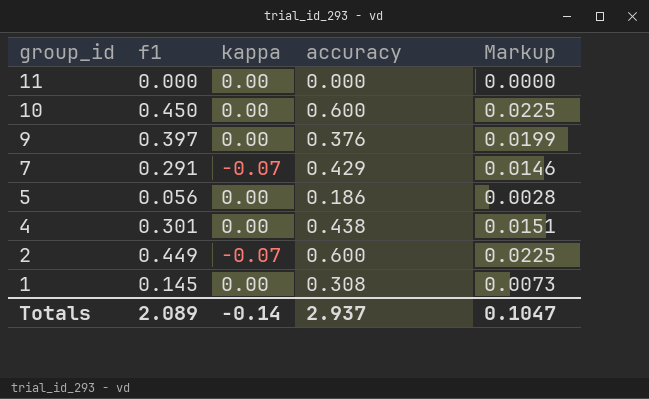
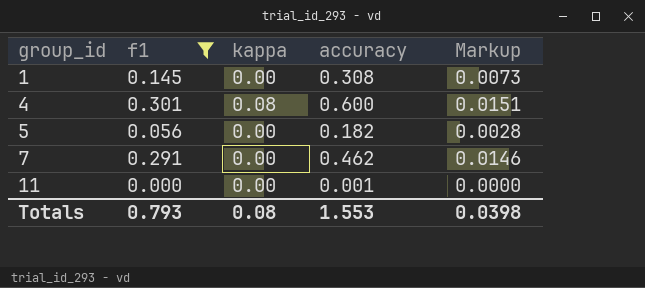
filter: none -> f1 <= 0.301
row order: group_id descending -> group_id ascending
4 | kappa: 0.00 -> 0.08
4 | accuracy: 0.438 -> 0.600
5 | accuracy: 0.186 -> 0.182
7 | kappa: -0.07 -> 0.00
7 | accuracy: 0.429 -> 0.462
11 | accuracy: 0.000 -> 0.001
Totals | f1: 2.089 -> 0.793
Totals | kappa: -0.14 -> 0.08
Totals | accuracy: 2.937 -> 1.553
Totals | Markup: 0.1047 -> 0.0398

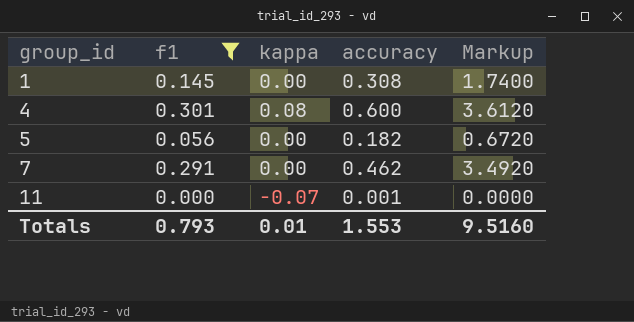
column Markup | formula: [f1] * 0.05 -> [f1] * 12
11 | kappa: 0.00 -> -0.07
Totals | kappa: 0.08 -> 0.01
Totals | Markup: 0.0398 -> 9.5160

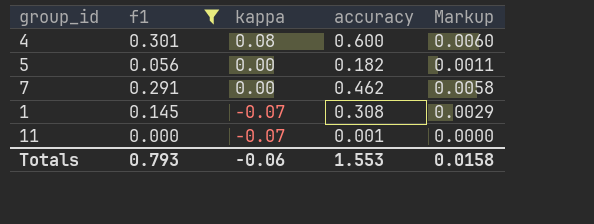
row order: group_id ascending -> kappa descending
column Markup | formula: [f1] * 12 -> [f1] * 0.02
1 | kappa: 0.00 -> -0.07
Totals | kappa: 0.01 -> -0.06
Totals | Markup: 9.5160 -> 0.0158

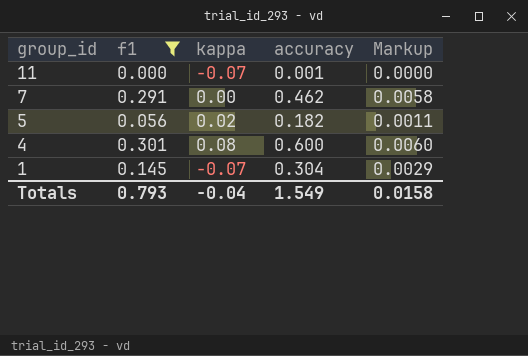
row order: kappa descending -> group_id descending
5 | kappa: 0.00 -> 0.02
1 | accuracy: 0.308 -> 0.304
Totals | kappa: -0.06 -> -0.04
Totals | accuracy: 1.553 -> 1.549

